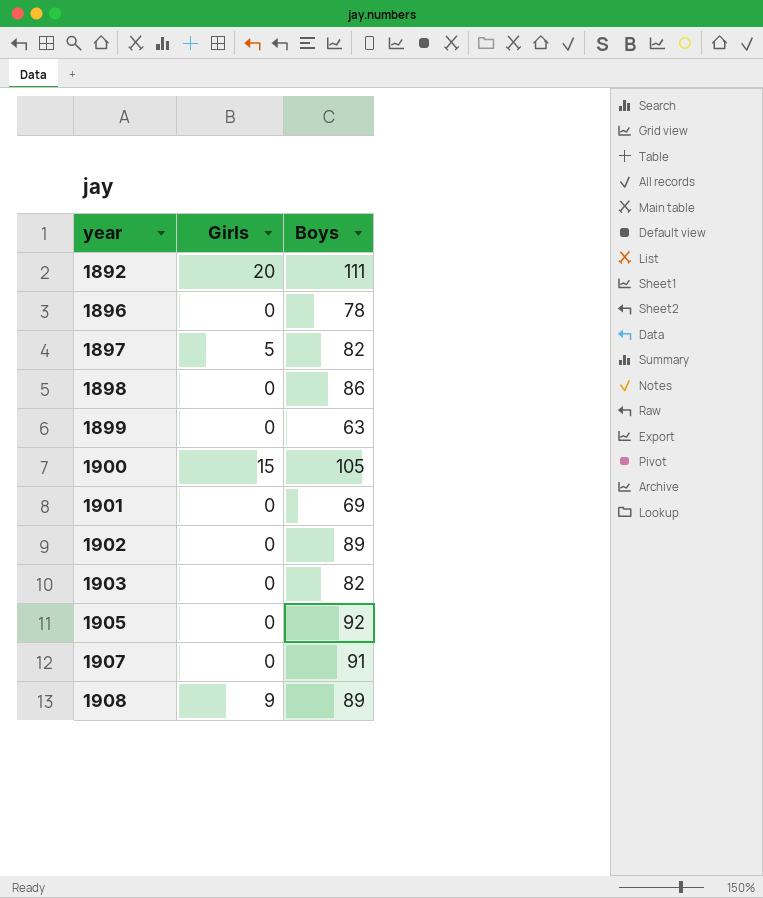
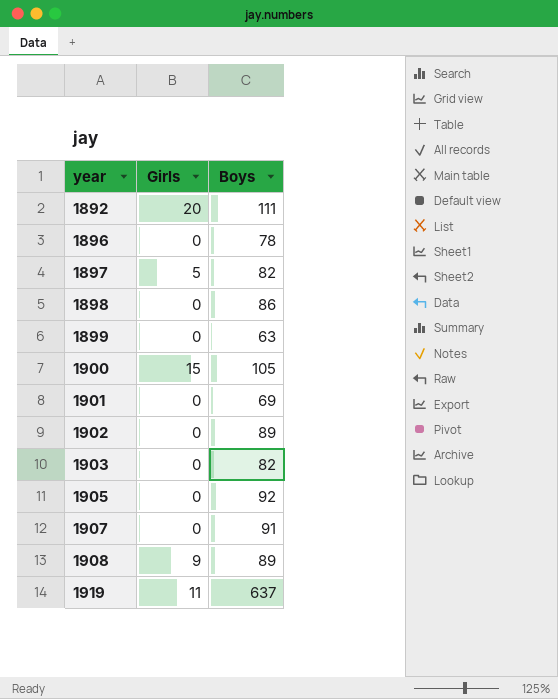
row 1919: none -> 11 | 637

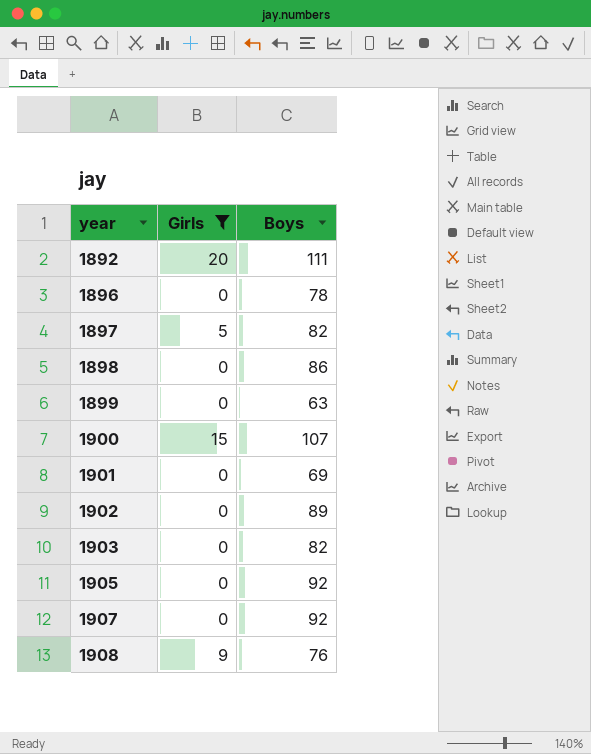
filter: none -> Girls != 11
1900 | Boys: 105 -> 107
1907 | Boys: 91 -> 92
1908 | Boys: 89 -> 76

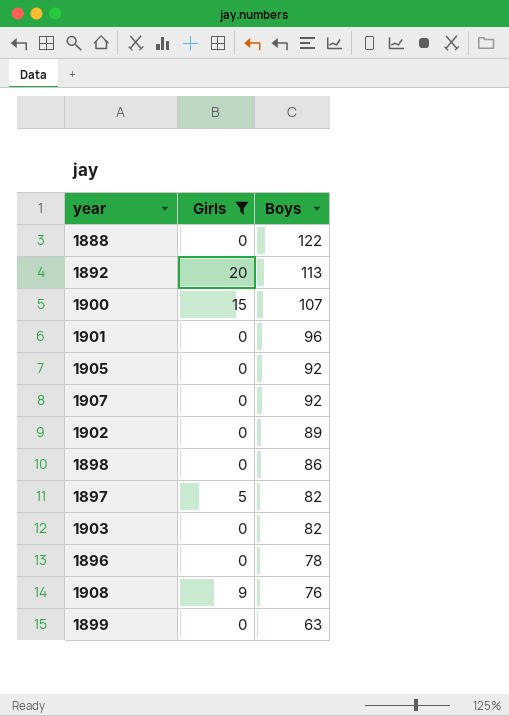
row order: year ascending -> Boys descending
row 1888: none -> 0 | 122
1892 | Boys: 111 -> 113
1901 | Boys: 69 -> 96

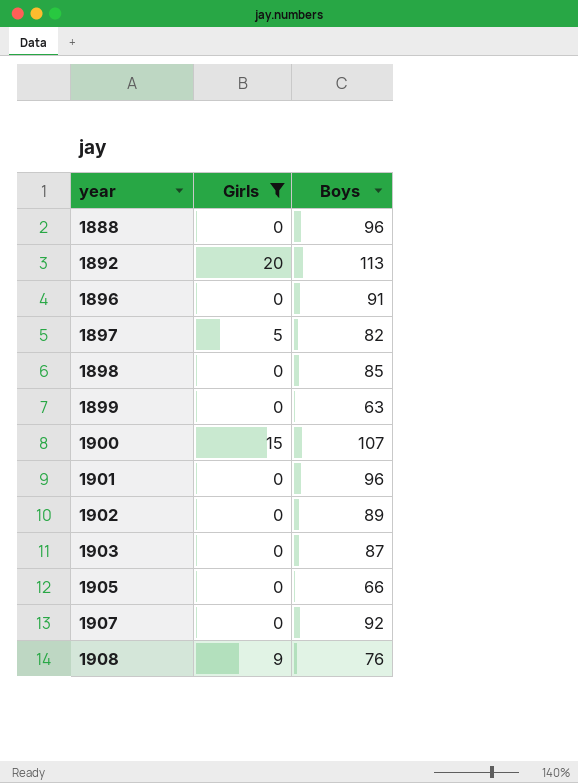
row order: Boys descending -> year ascending
1888 | Boys: 122 -> 96
1896 | Boys: 78 -> 91
1898 | Boys: 86 -> 85
1903 | Boys: 82 -> 87
1905 | Boys: 92 -> 66

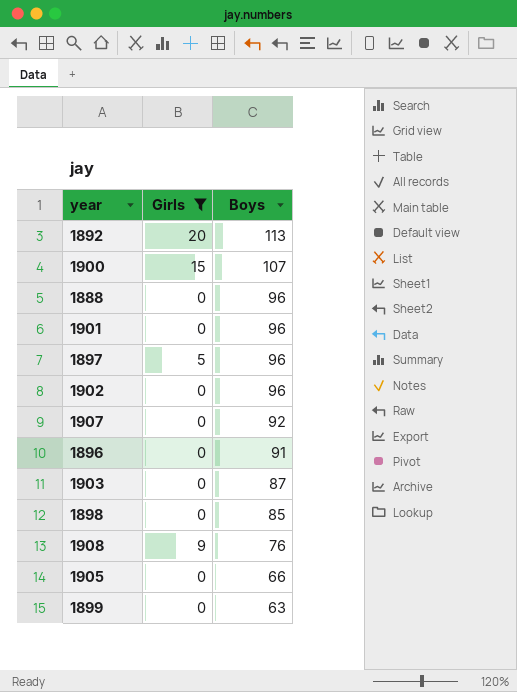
row order: year ascending -> Boys descending
1897 | Boys: 82 -> 96
1902 | Boys: 89 -> 96

